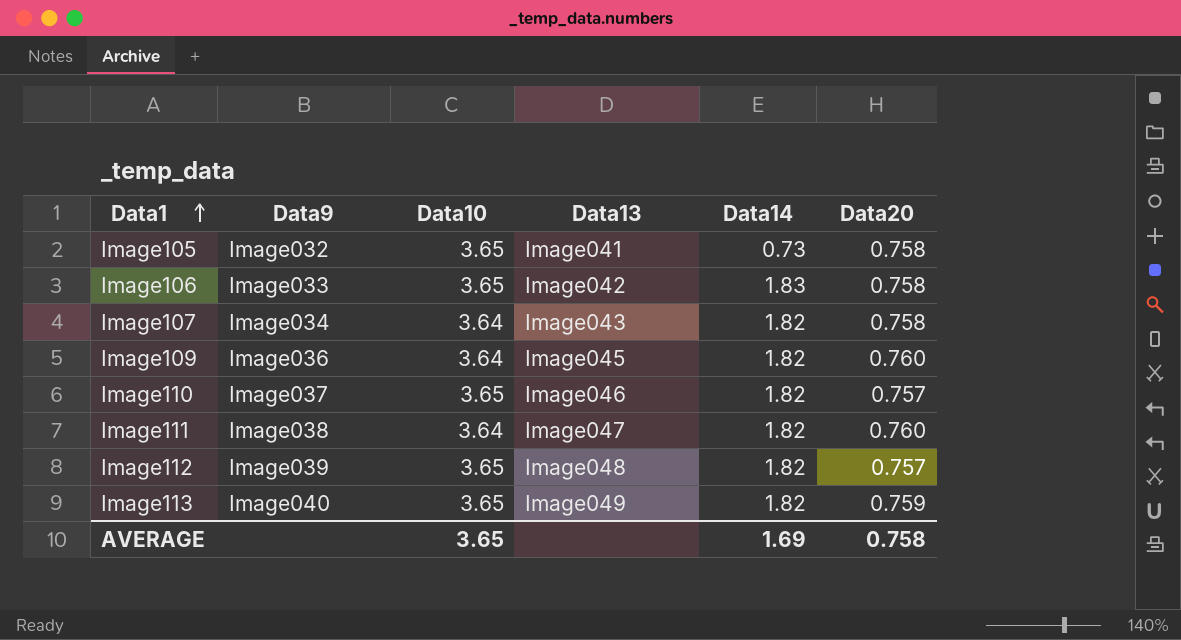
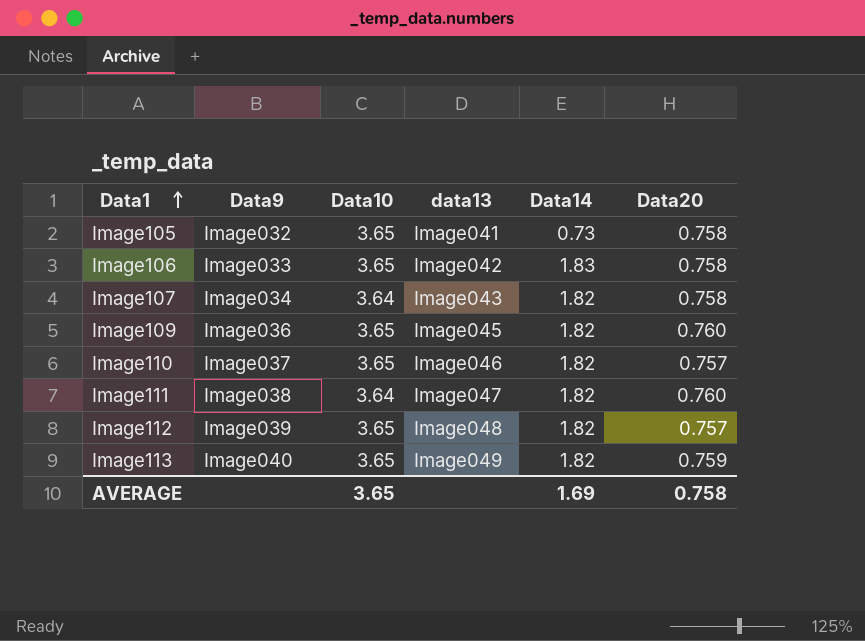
column name: Data13 -> data13
Image109 | Data10: 3.64 -> 3.65

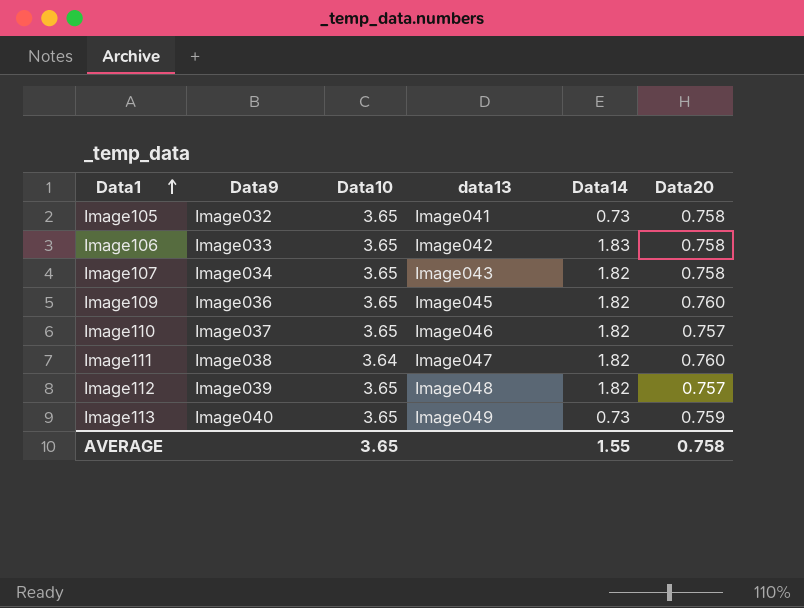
Image107 | Data10: 3.64 -> 3.65
Image113 | Data14: 1.82 -> 0.73
AVERAGE | Data14: 1.69 -> 1.55

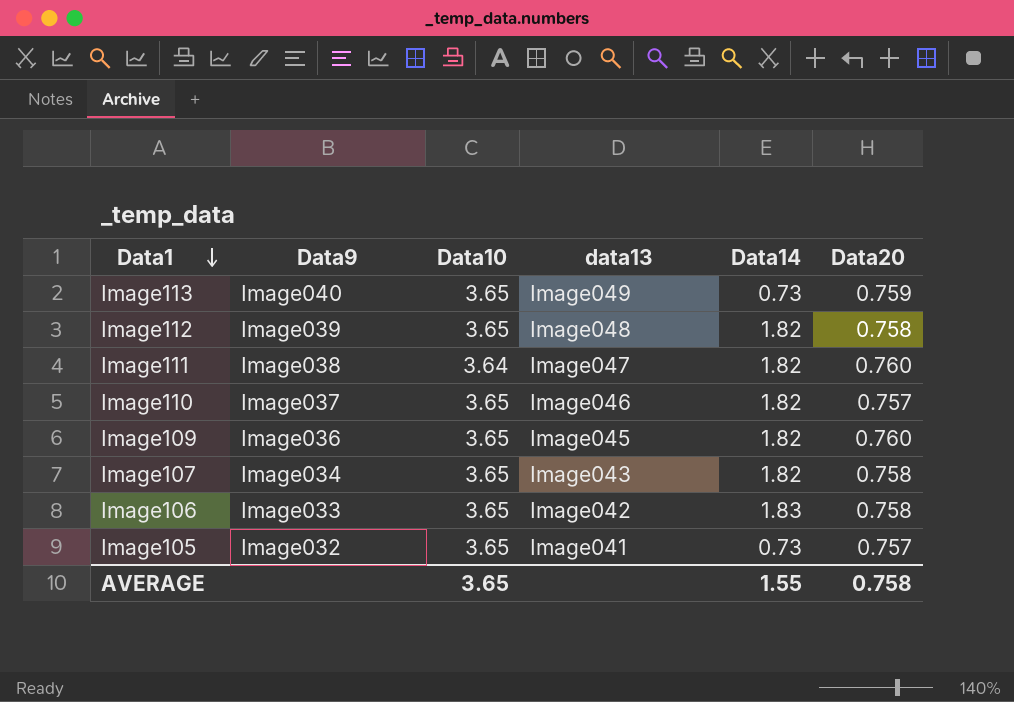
row order: Data1 ascending -> Data1 descending
Image112 | Data20: 0.757 -> 0.758
Image105 | Data20: 0.758 -> 0.757

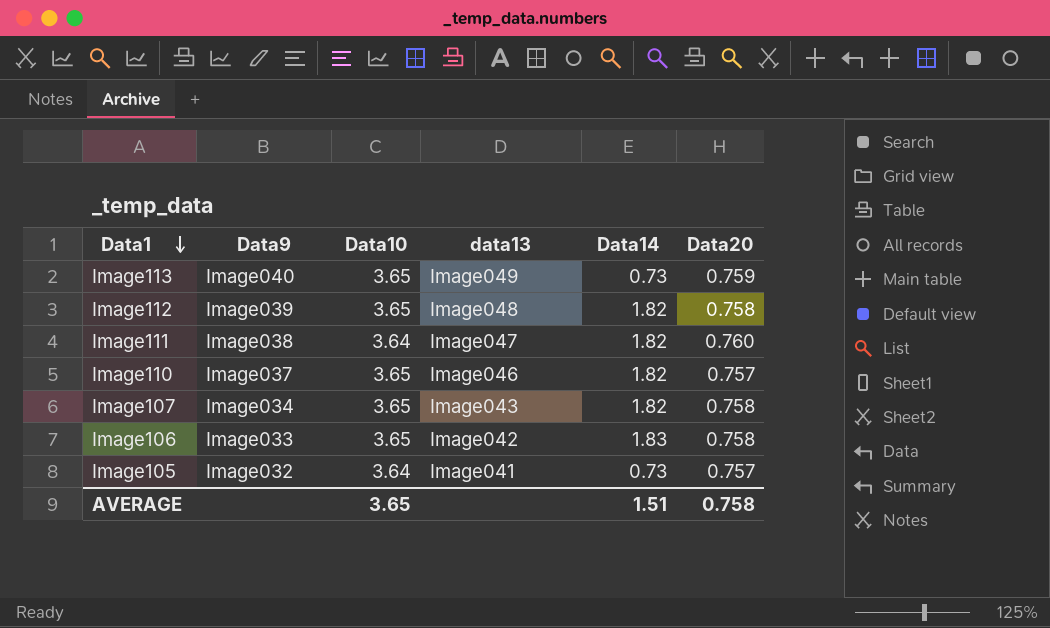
row Image109: Image036 | 3.65 | Image045 | 1.82 | 0.760 -> none
Image105 | Data10: 3.65 -> 3.64
AVERAGE | Data14: 1.55 -> 1.51

